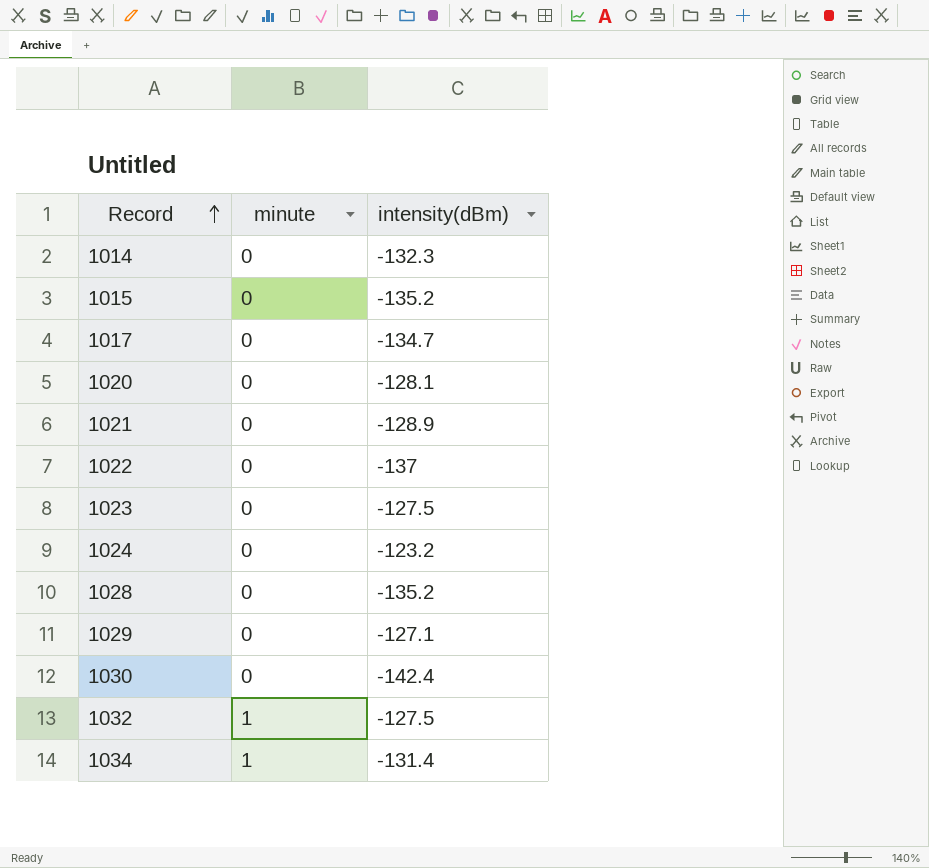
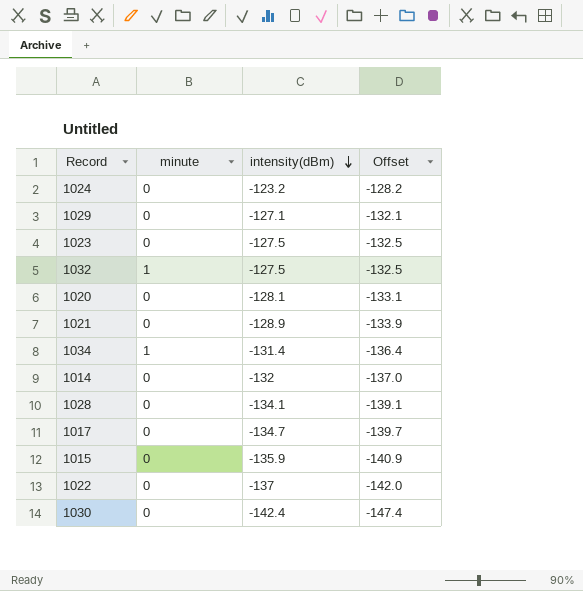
row order: Record ascending -> intensity(dBm) descending
column Offset | formula: none -> [intensity(dBm)] - 5
1014 | intensity(dBm): -132.3 -> -132
1028 | intensity(dBm): -135.2 -> -134.1
1015 | intensity(dBm): -135.2 -> -135.9

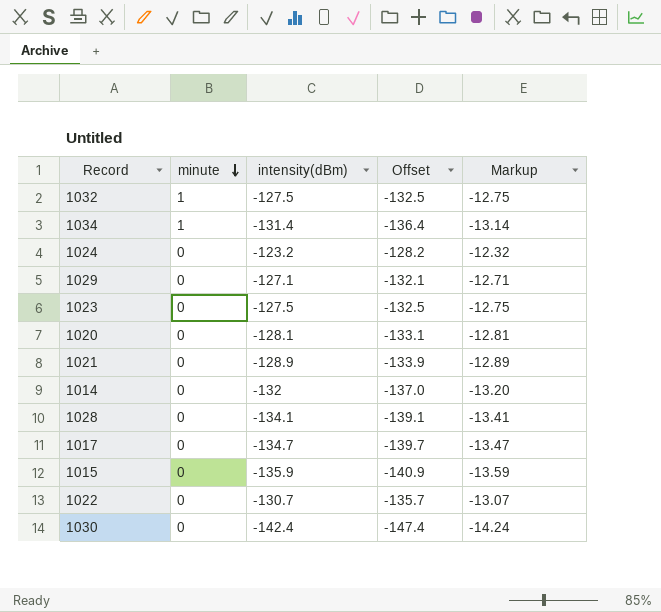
row order: intensity(dBm) descending -> minute descending
column Markup | formula: none -> [intensity(dBm)] * 0.1
1022 | intensity(dBm): -137 -> -130.7
1022 | Offset: -142.0 -> -135.7

